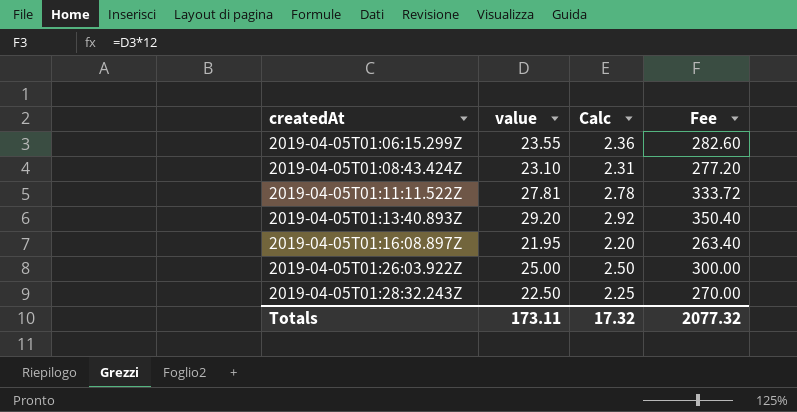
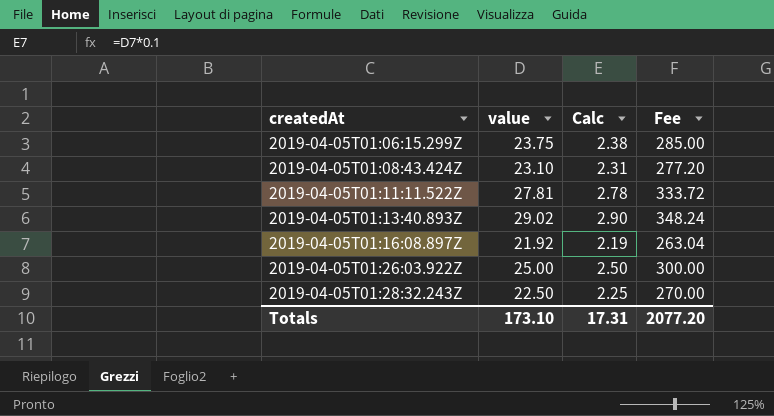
2019-04-05T01:06:15.299Z | value: 23.55 -> 23.75
2019-04-05T01:06:15.299Z | Calc: 2.36 -> 2.38
2019-04-05T01:06:15.299Z | Fee: 282.60 -> 285.00
2019-04-05T01:13:40.893Z | value: 29.20 -> 29.02
2019-04-05T01:13:40.893Z | Calc: 2.92 -> 2.90
2019-04-05T01:13:40.893Z | Fee: 350.40 -> 348.24
2019-04-05T01:16:08.897Z | value: 21.95 -> 21.92
2019-04-05T01:16:08.897Z | Calc: 2.20 -> 2.19
2019-04-05T01:16:08.897Z | Fee: 263.40 -> 263.04
Totals | value: 173.11 -> 173.10
Totals | Calc: 17.32 -> 17.31
Totals | Fee: 2077.32 -> 2077.20

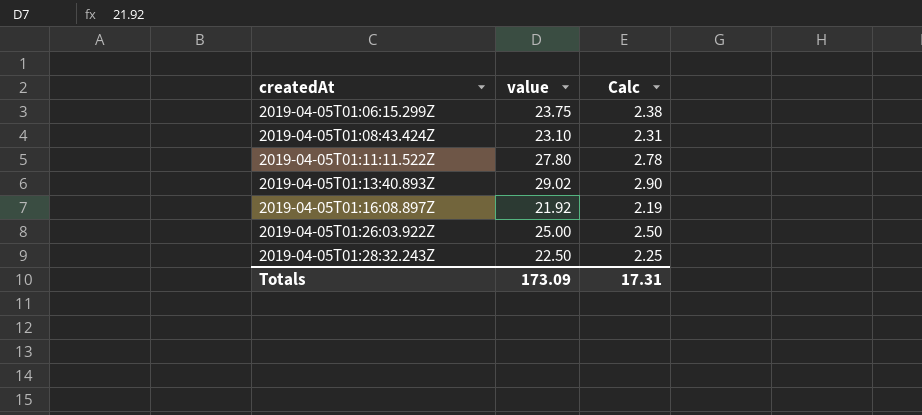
column Fee | formula: [value] * 12 -> none
2019-04-05T01:11:11.522Z | value: 27.81 -> 27.80
Totals | value: 173.10 -> 173.09

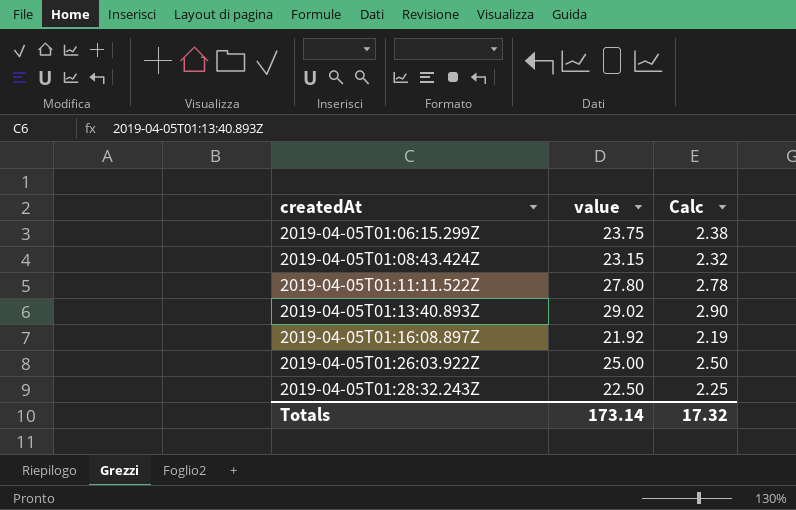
2019-04-05T01:08:43.424Z | value: 23.10 -> 23.15
2019-04-05T01:08:43.424Z | Calc: 2.31 -> 2.32
Totals | value: 173.09 -> 173.14
Totals | Calc: 17.31 -> 17.32

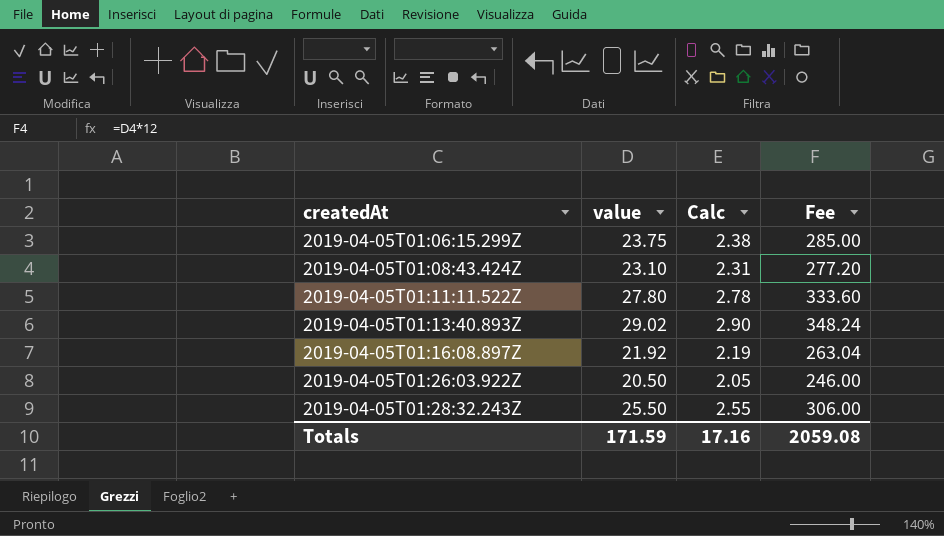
column Fee | formula: none -> [value] * 12
2019-04-05T01:08:43.424Z | value: 23.15 -> 23.10
2019-04-05T01:08:43.424Z | Calc: 2.32 -> 2.31
2019-04-05T01:26:03.922Z | value: 25.00 -> 20.50
2019-04-05T01:26:03.922Z | Calc: 2.50 -> 2.05
2019-04-05T01:28:32.243Z | value: 22.50 -> 25.50
2019-04-05T01:28:32.243Z | Calc: 2.25 -> 2.55
Totals | value: 173.14 -> 171.59
Totals | Calc: 17.32 -> 17.16

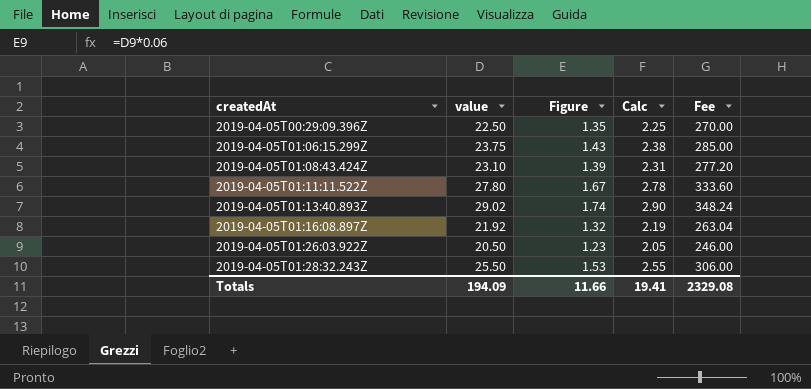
column Figure | formula: none -> [value] * 0.06
row 2019-04-05T00:29:09.396Z: none -> 22.50 | 1.35 | 2.25 | 270.00
Totals | value: 171.59 -> 194.09
Totals | Calc: 17.16 -> 19.41
Totals | Fee: 2059.08 -> 2329.08

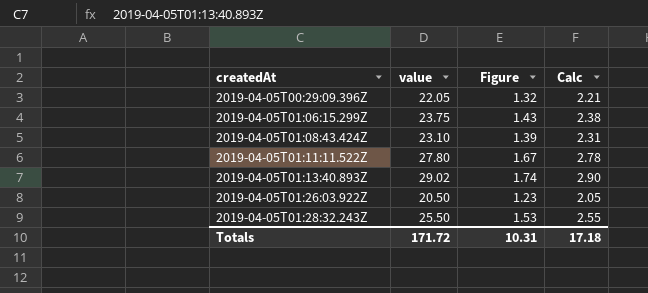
column Fee | formula: [value] * 12 -> none
row 2019-04-05T01:16:08.897Z: 21.92 | 1.32 | 2.19 | 263.04 -> none
2019-04-05T00:29:09.396Z | value: 22.50 -> 22.05
2019-04-05T00:29:09.396Z | Figure: 1.35 -> 1.32
2019-04-05T00:29:09.396Z | Calc: 2.25 -> 2.21
Totals | value: 194.09 -> 171.72
Totals | Figure: 11.66 -> 10.31
Totals | Calc: 19.41 -> 17.18

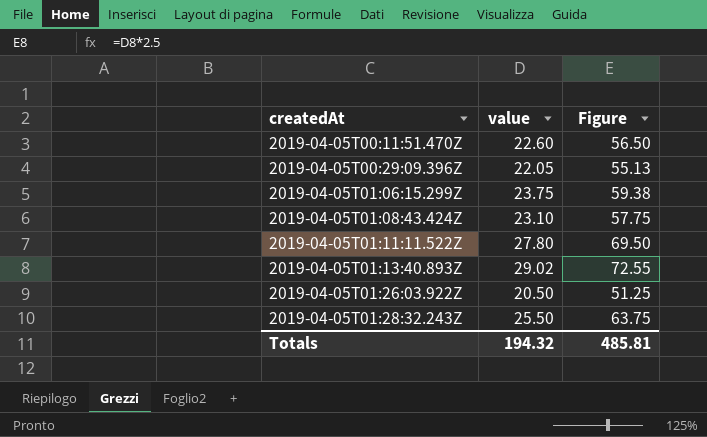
column Calc | formula: [value] * 0.1 -> none
column Figure | formula: [value] * 0.06 -> [value] * 2.5
row 2019-04-05T00:11:51.470Z: none -> 22.60 | 56.50
Totals | value: 171.72 -> 194.32
Totals | Figure: 10.31 -> 485.81

